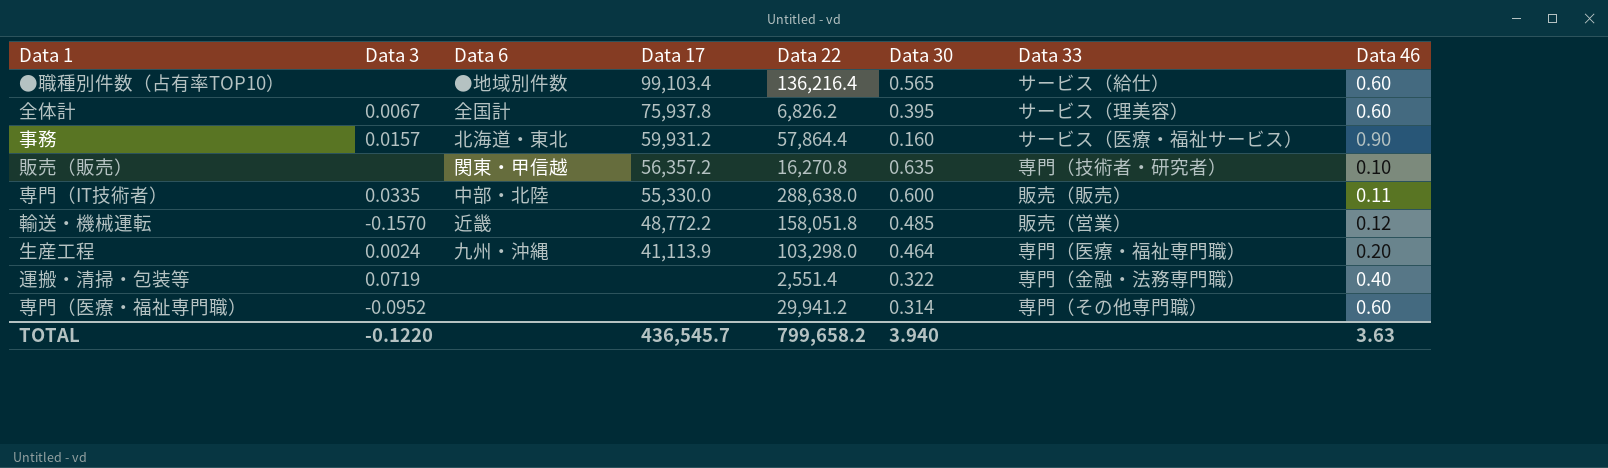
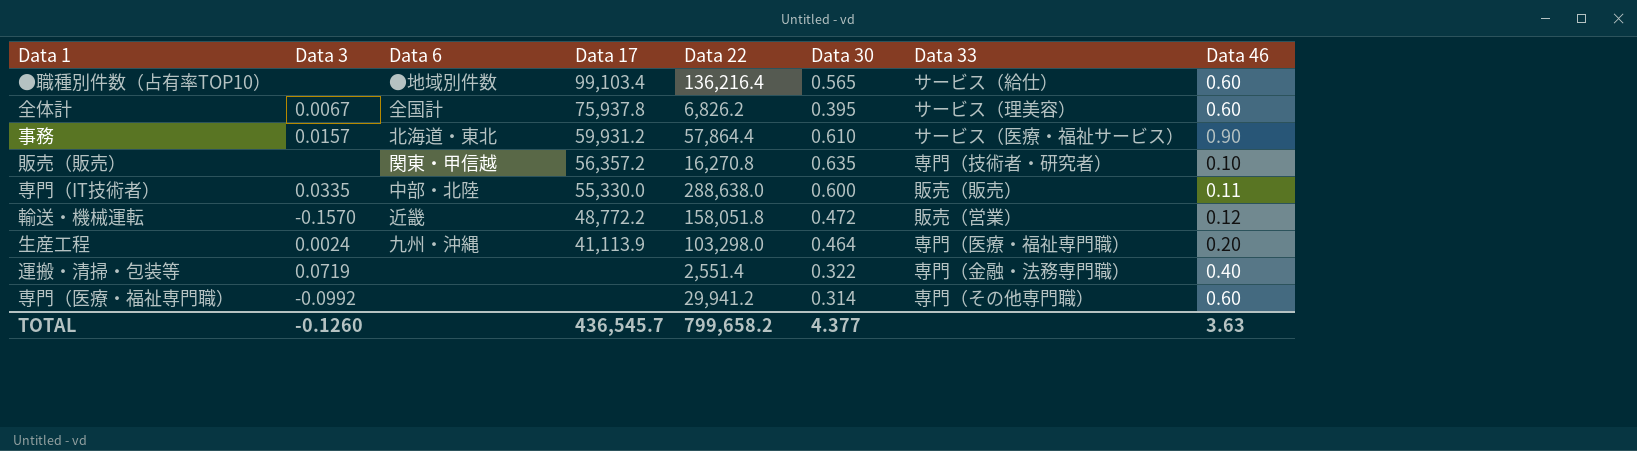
事務 | Data 30: 0.160 -> 0.610
輸送・機械運転 | Data 30: 0.485 -> 0.472
専門（医療・福祉専門職） | Data 3: -0.0952 -> -0.0992
TOTAL | Data 3: -0.1220 -> -0.1260
TOTAL | Data 30: 3.940 -> 4.377

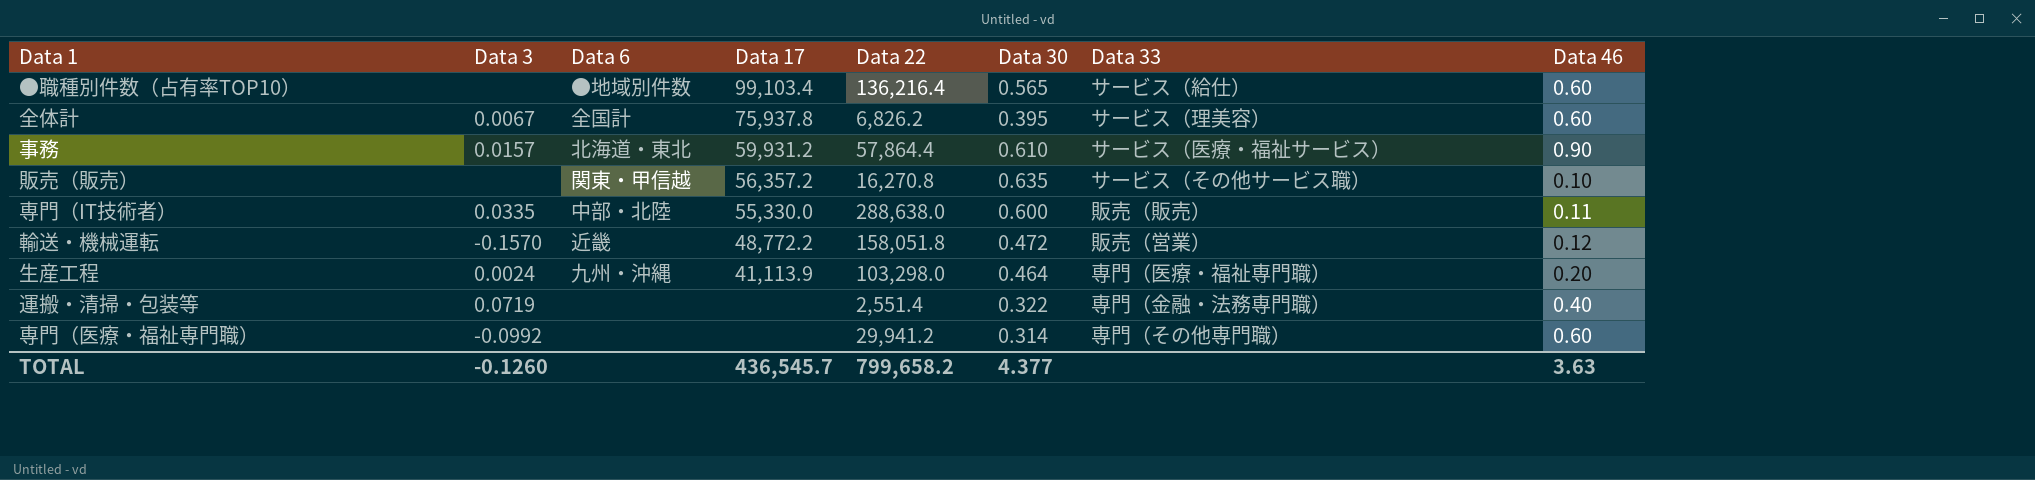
販売（販売） | Data 33: 専門（技術者・研究者） -> サービス（その他サービス職）

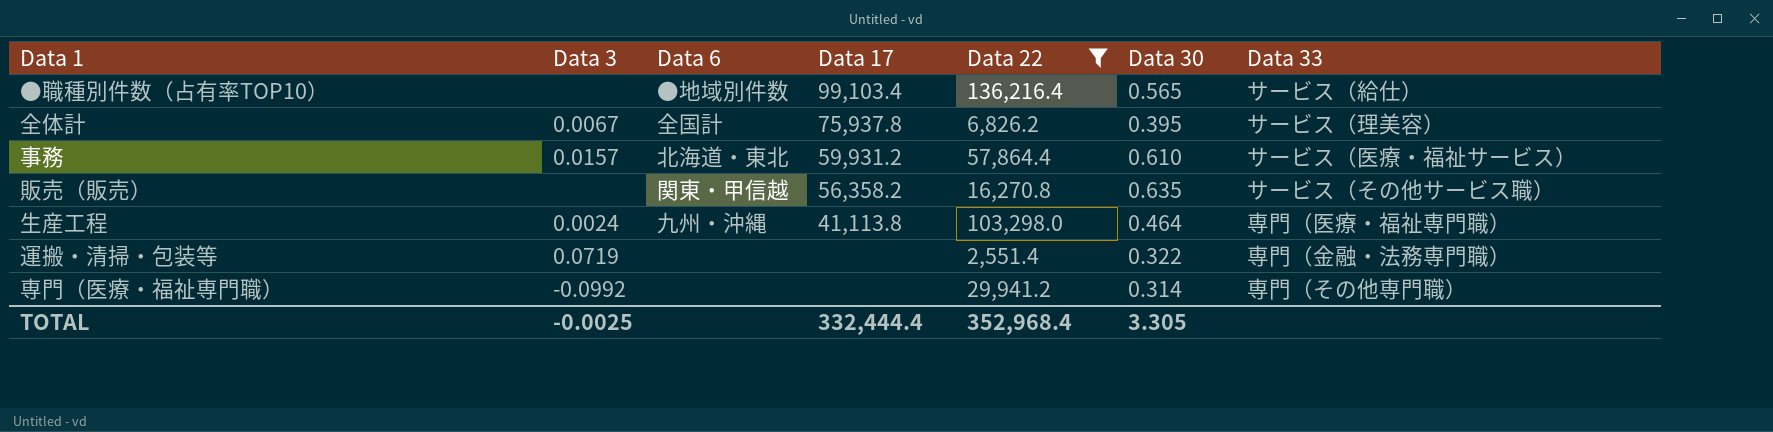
filter: none -> Data 22 <= 136,216.4
column Data 46 | position: 8 -> none
販売（販売） | Data 17: 56,357.2 -> 56,358.2
生産工程 | Data 17: 41,113.9 -> 41,113.8
TOTAL | Data 3: -0.1260 -> -0.0025
TOTAL | Data 17: 436,545.7 -> 332,444.4
TOTAL | Data 22: 799,658.2 -> 352,968.4
TOTAL | Data 30: 4.377 -> 3.305

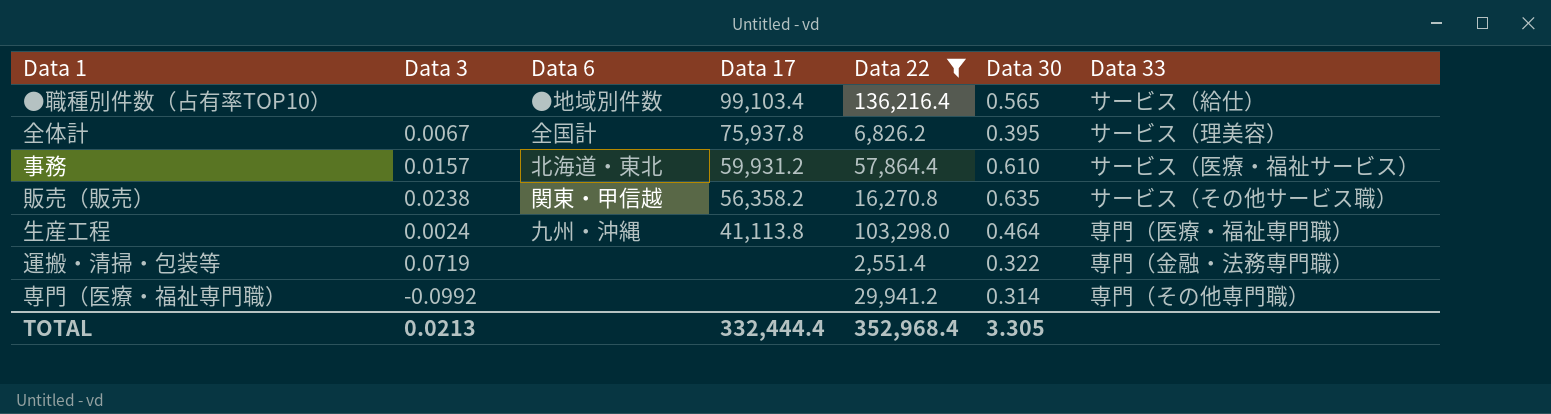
販売（販売） | Data 3: none -> 0.0238
TOTAL | Data 3: -0.0025 -> 0.0213

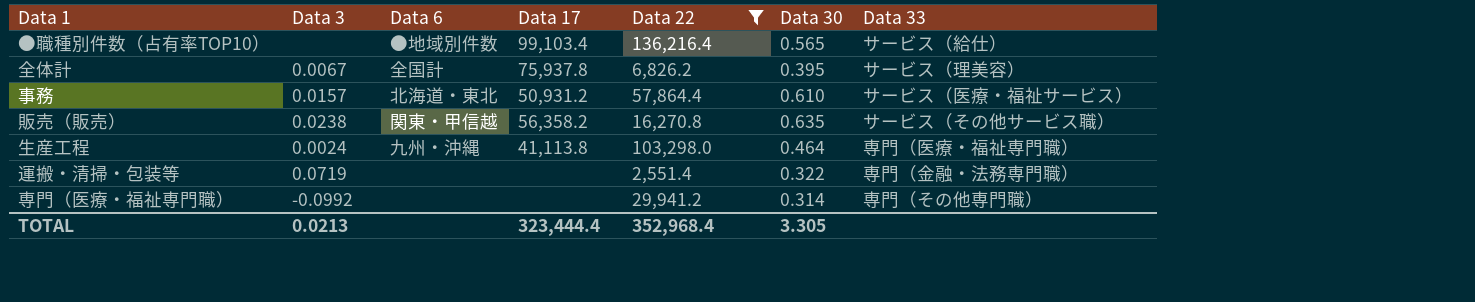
事務 | Data 17: 59,931.2 -> 50,931.2
TOTAL | Data 17: 332,444.4 -> 323,444.4

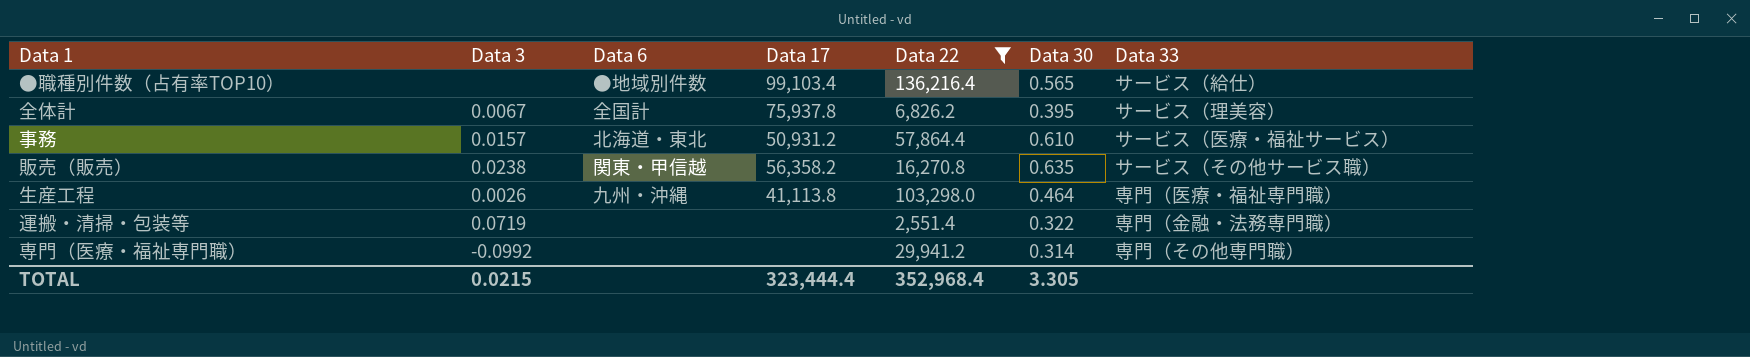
生産工程 | Data 3: 0.0024 -> 0.0026
TOTAL | Data 3: 0.0213 -> 0.0215

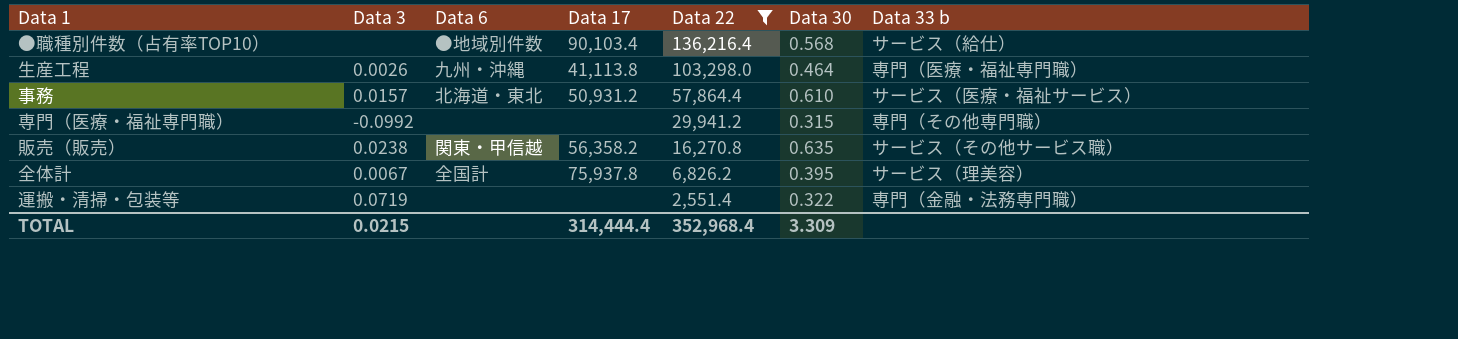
row order: none -> Data 22 descending
column name: Data 33 -> Data 33 b
●職種別件数（占有率TOP10） | Data 17: 99,103.4 -> 90,103.4
●職種別件数（占有率TOP10） | Data 30: 0.565 -> 0.568
専門（医療・福祉専門職） | Data 30: 0.314 -> 0.315
TOTAL | Data 17: 323,444.4 -> 314,444.4
TOTAL | Data 30: 3.305 -> 3.309

